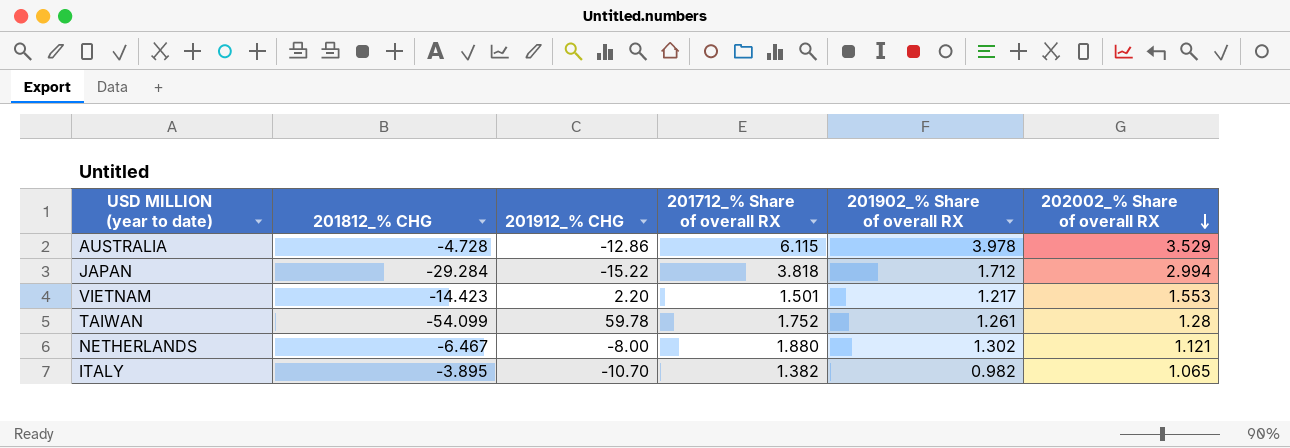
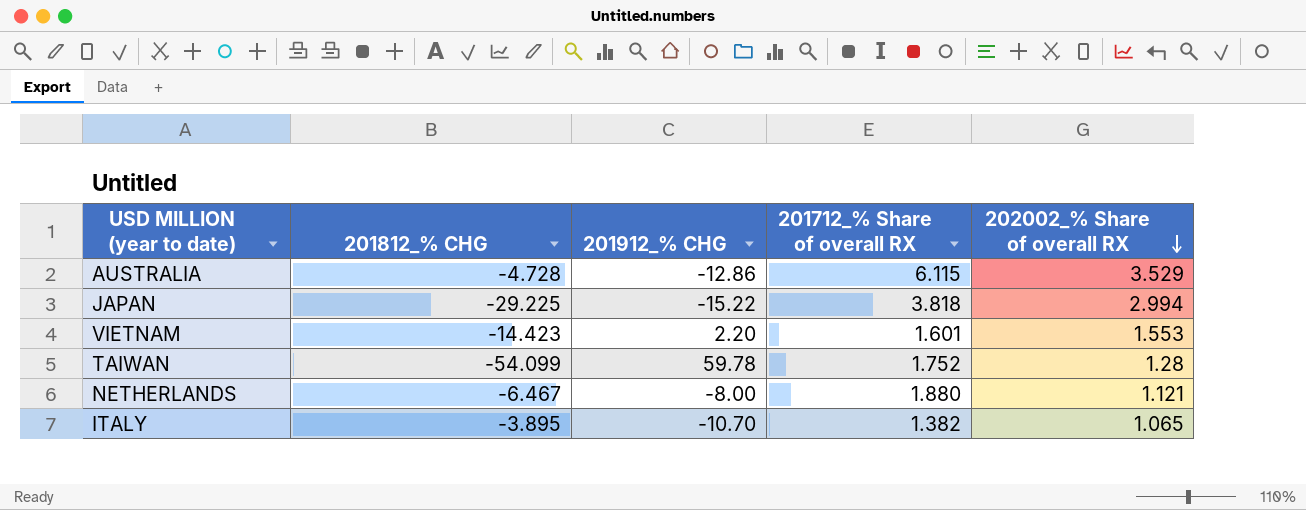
column 201902_% Share of overall RX | position: 5 -> none
JAPAN | 201812_% CHG: -29.284 -> -29.225
VIETNAM | 201712_% Share of overall RX: 1.501 -> 1.601

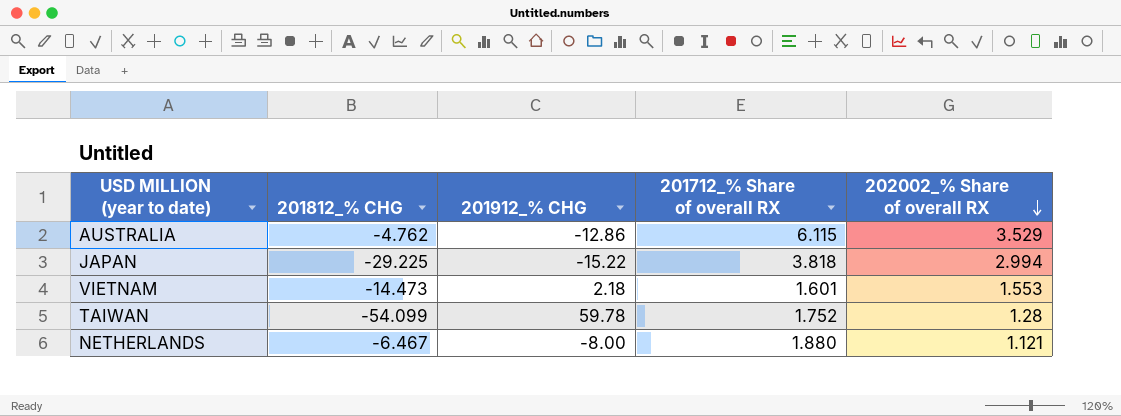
row ITALY: -3.895 | -10.70 | 1.382 | 1.065 -> none
AUSTRALIA | 201812_% CHG: -4.728 -> -4.762
VIETNAM | 201812_% CHG: -14.423 -> -14.473
VIETNAM | 201912_% CHG: 2.20 -> 2.18

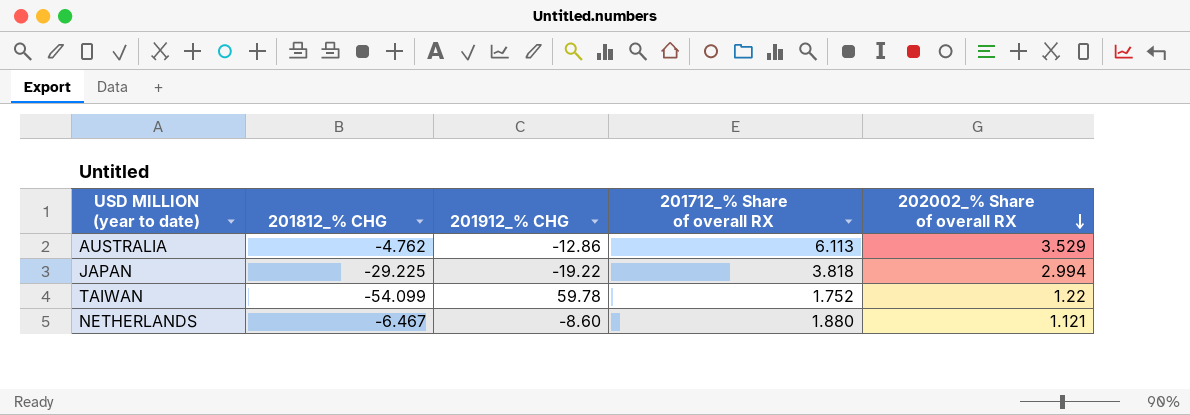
row VIETNAM: -14.473 | 2.18 | 1.601 | 1.553 -> none
AUSTRALIA | 201712_% Share of overall RX: 6.115 -> 6.113
JAPAN | 201912_% CHG: -15.22 -> -19.22
TAIWAN | 202002_% Share of overall RX: 1.28 -> 1.22
NETHERLANDS | 201912_% CHG: -8.00 -> -8.60

